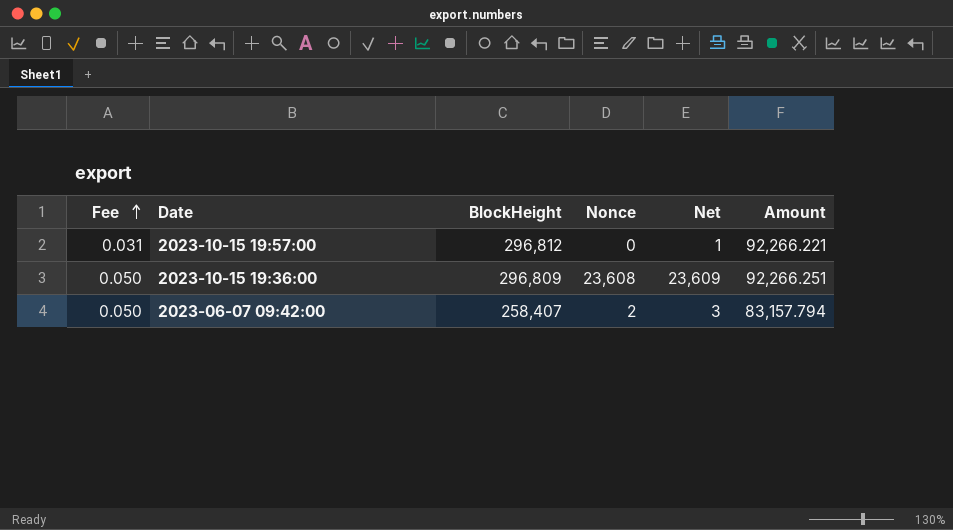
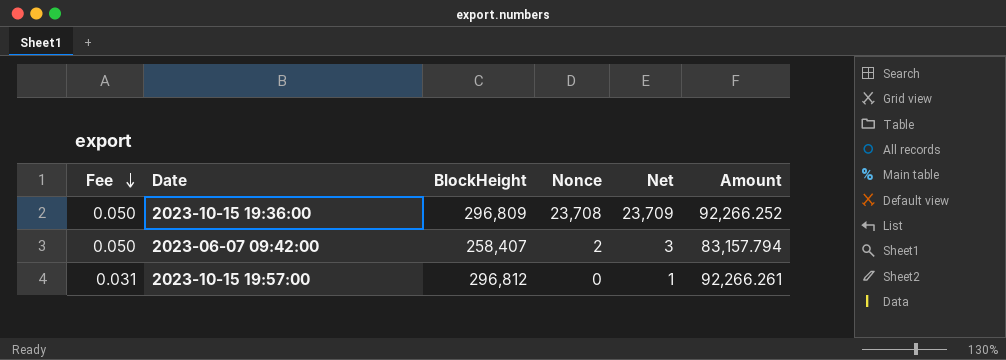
row order: Fee ascending -> Fee descending
2023-10-15 19:36:00 | Nonce: 23,608 -> 23,708
2023-10-15 19:36:00 | Net: 23,609 -> 23,709
2023-10-15 19:36:00 | Amount: 92,266.251 -> 92,266.252
2023-10-15 19:57:00 | Amount: 92,266.221 -> 92,266.261

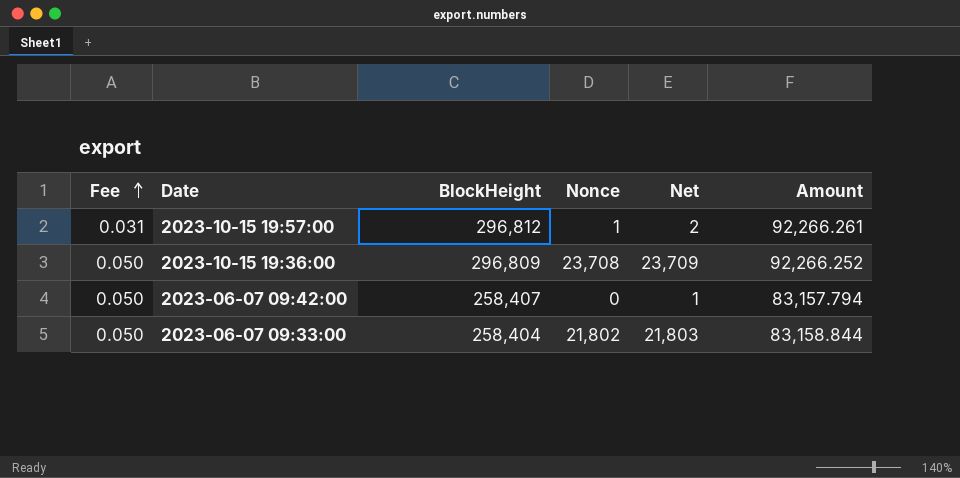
row order: Fee descending -> Fee ascending
2023-10-15 19:57:00 | Nonce: 0 -> 1
2023-10-15 19:57:00 | Net: 1 -> 2
2023-06-07 09:42:00 | Nonce: 2 -> 0
2023-06-07 09:42:00 | Net: 3 -> 1
row 2023-06-07 09:33:00: none -> 0.050 | 258,404 | 21,802 | 21,803 | 83,158.844

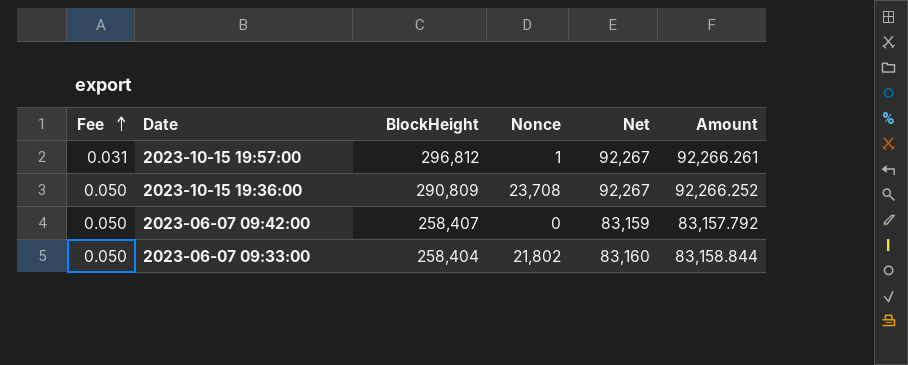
column Net | formula: [Nonce] + 1 -> [Amount] + 1
2023-10-15 19:36:00 | BlockHeight: 296,809 -> 290,809
2023-06-07 09:42:00 | Amount: 83,157.794 -> 83,157.792

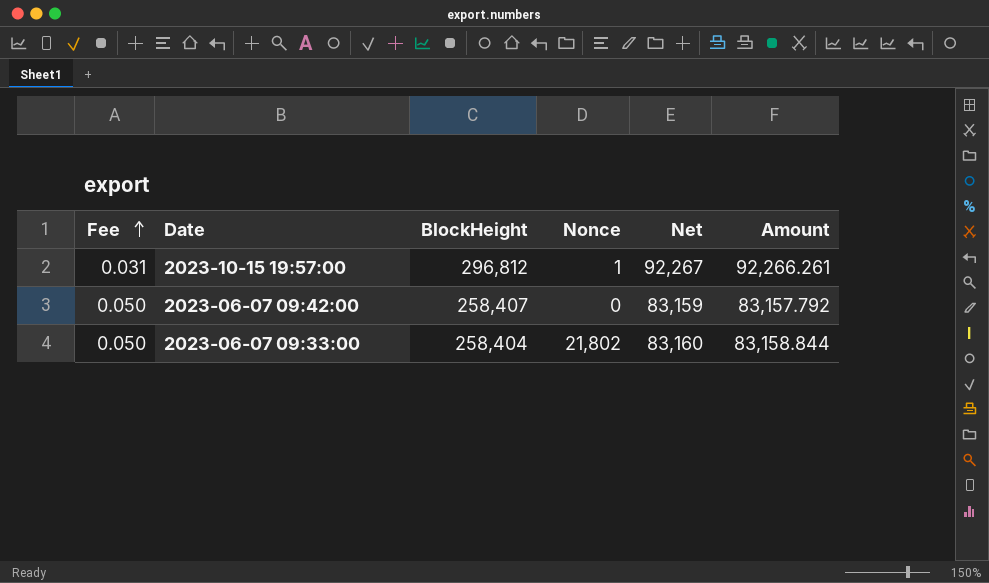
row 2023-10-15 19:36:00: 0.050 | 290,809 | 23,708 | 92,267 | 92,266.252 -> none

